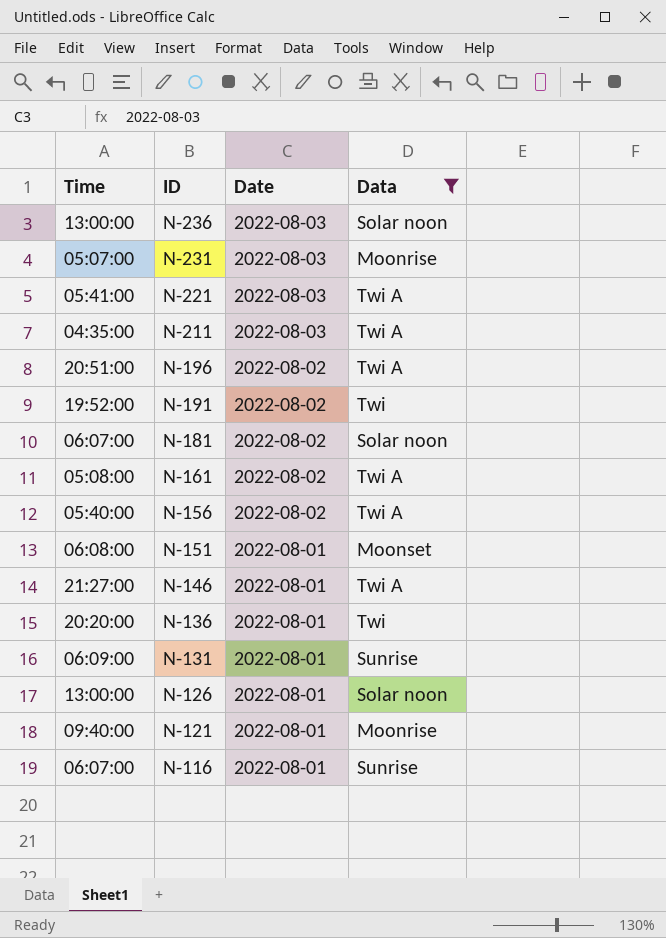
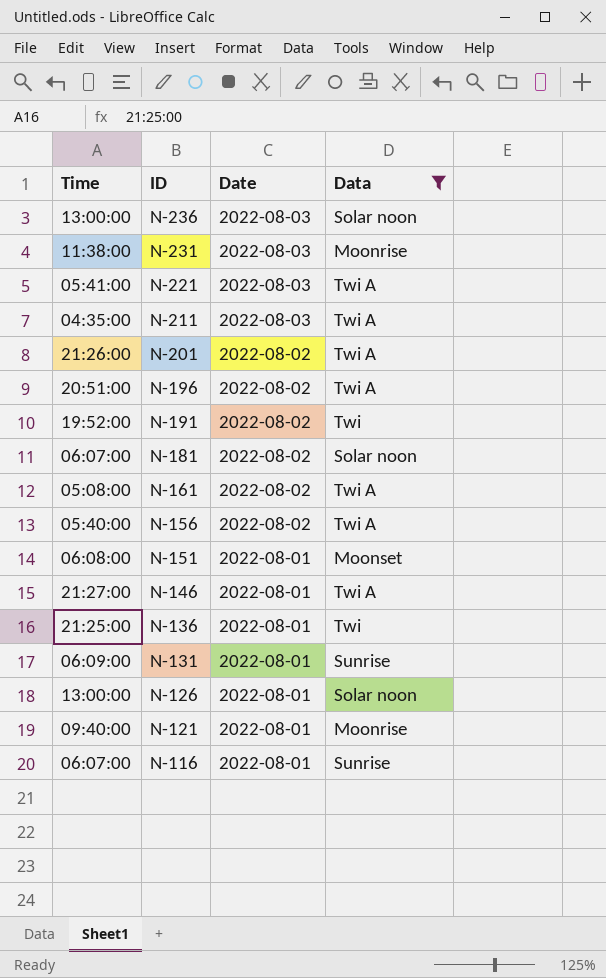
N-231 | Time: 05:07:00 -> 11:38:00
row N-201: none -> 21:26:00 | 2022-08-02 | Twi A
N-136 | Time: 20:20:00 -> 21:25:00

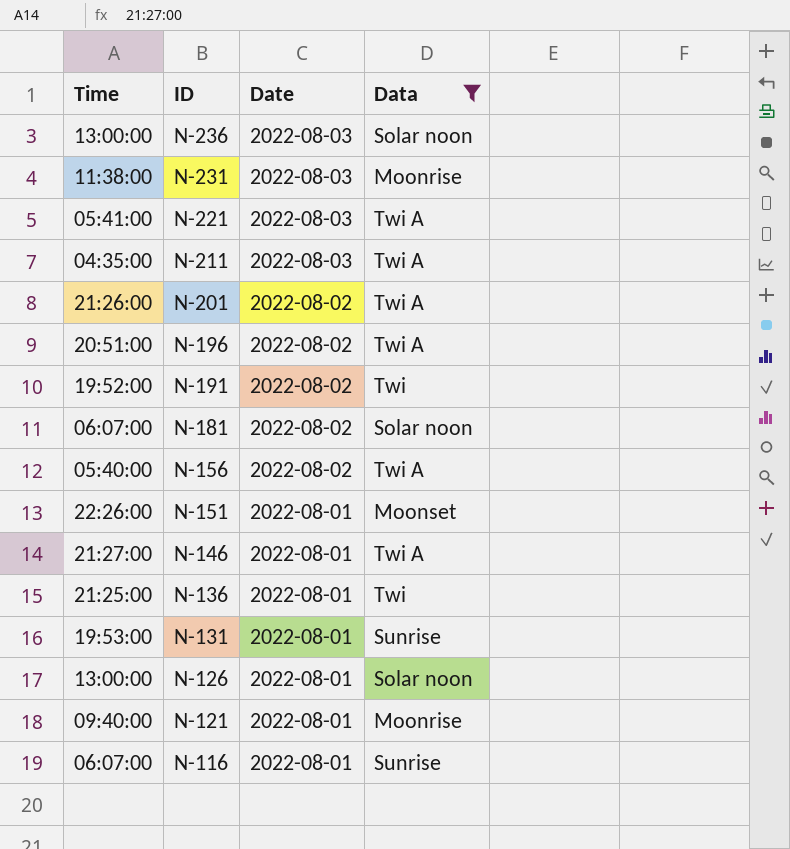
row N-161: 05:08:00 | 2022-08-02 | Twi A -> none
N-151 | Time: 06:08:00 -> 22:26:00
N-131 | Time: 06:09:00 -> 19:53:00

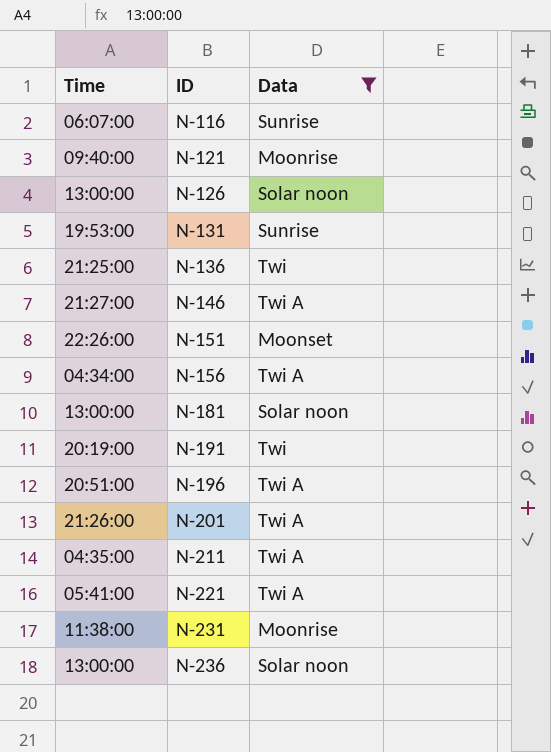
row order: ID descending -> ID ascending
column Date | position: 3 -> none
N-156 | Time: 05:40:00 -> 04:34:00
N-181 | Time: 06:07:00 -> 13:00:00
N-191 | Time: 19:52:00 -> 20:19:00

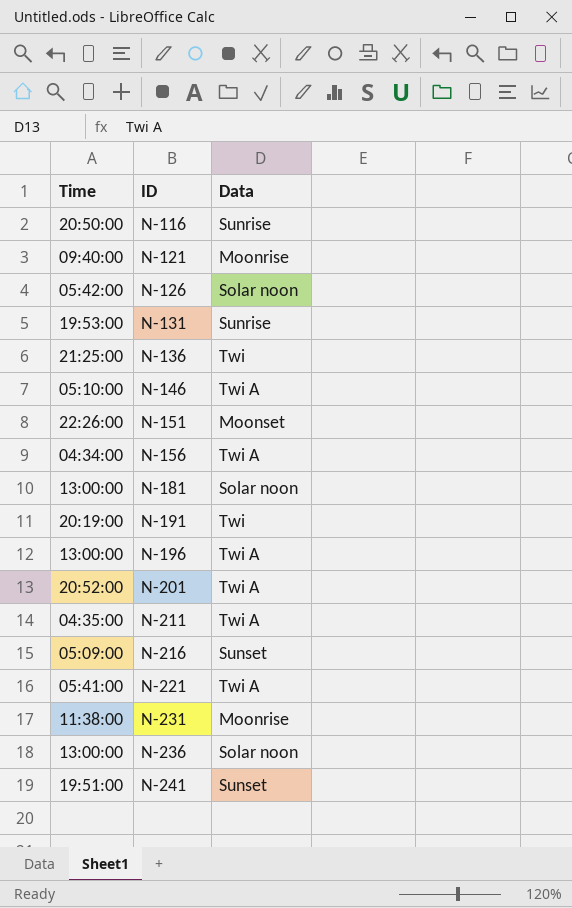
filter: Data != Sunset -> none
N-116 | Time: 06:07:00 -> 20:50:00
N-126 | Time: 13:00:00 -> 05:42:00
N-146 | Time: 21:27:00 -> 05:10:00
N-196 | Time: 20:51:00 -> 13:00:00
N-201 | Time: 21:26:00 -> 20:52:00

